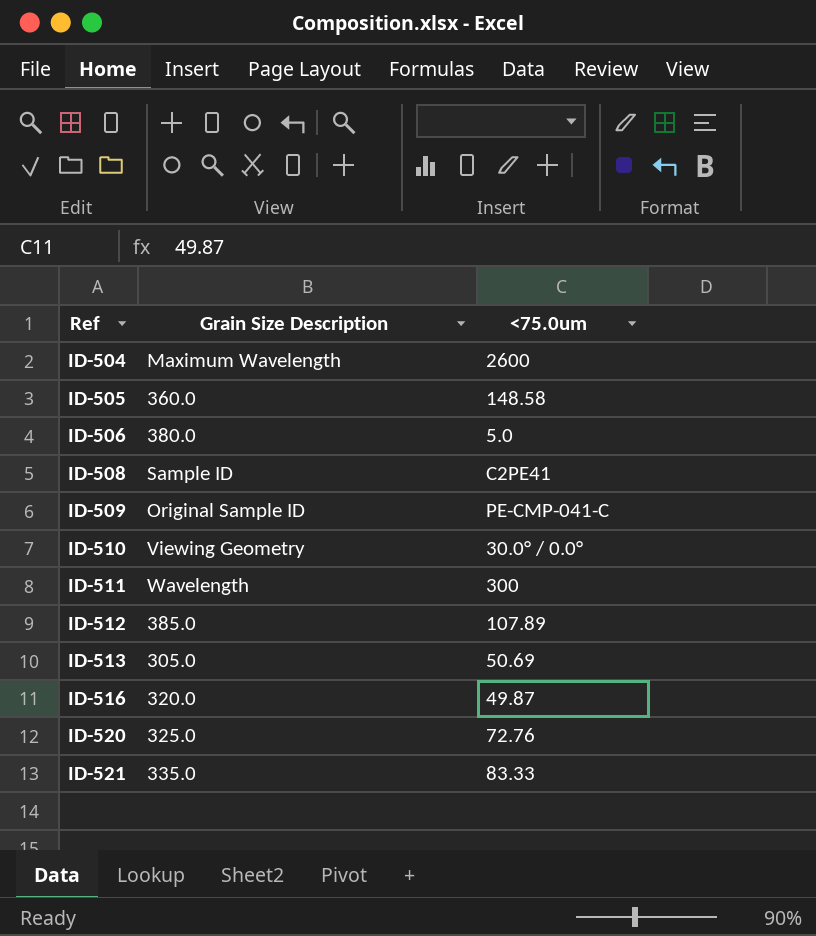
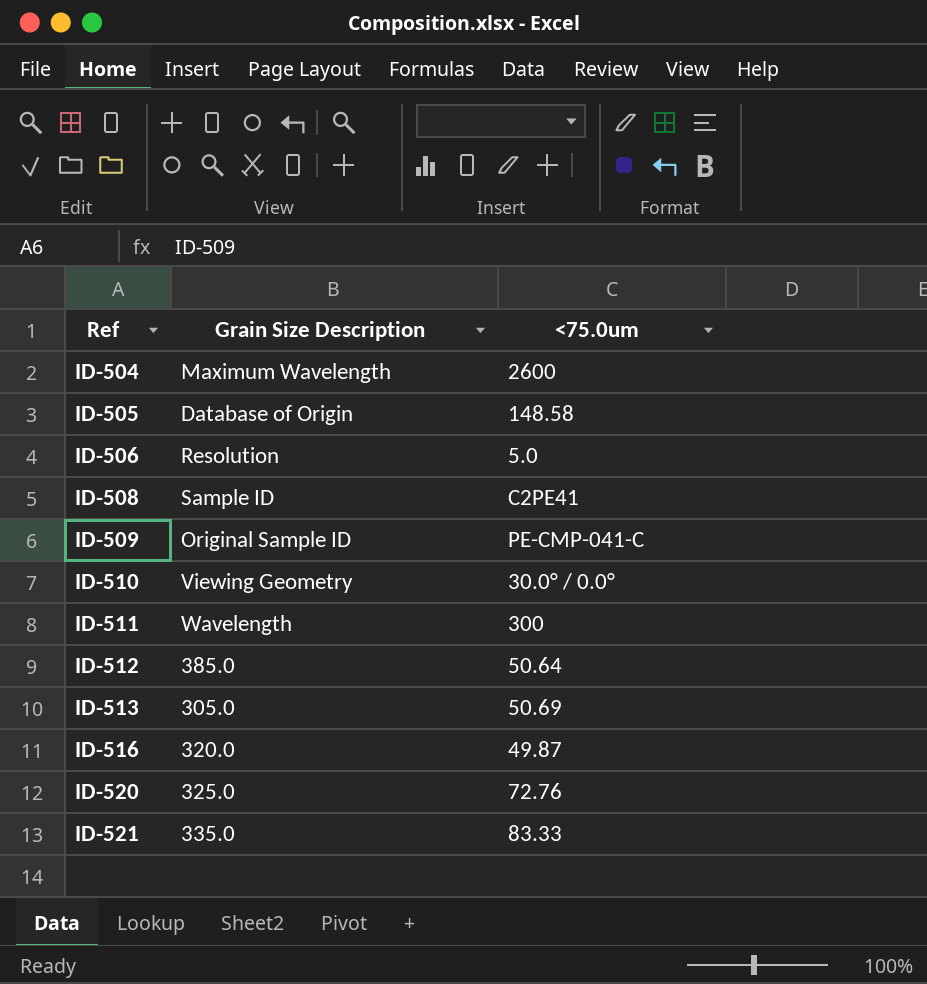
ID-505 | Grain Size Description: 360.0 -> Database of Origin
ID-506 | Grain Size Description: 380.0 -> Resolution
ID-512 | <75.0um: 107.89 -> 50.64

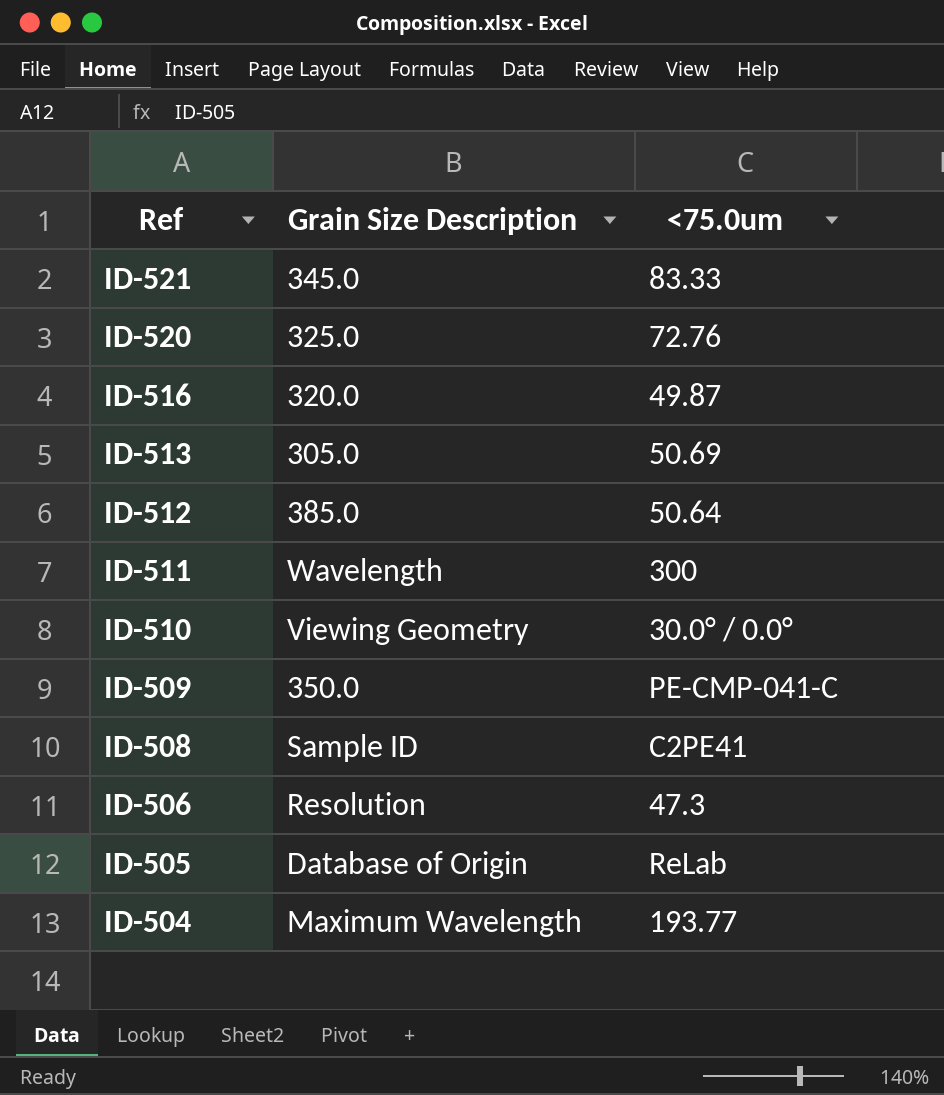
row order: Ref ascending -> Ref descending
ID-521 | Grain Size Description: 335.0 -> 345.0
ID-509 | Grain Size Description: Original Sample ID -> 350.0
ID-506 | <75.0um: 5.0 -> 47.3
ID-505 | <75.0um: 148.58 -> ReLab
ID-504 | <75.0um: 2600 -> 193.77

